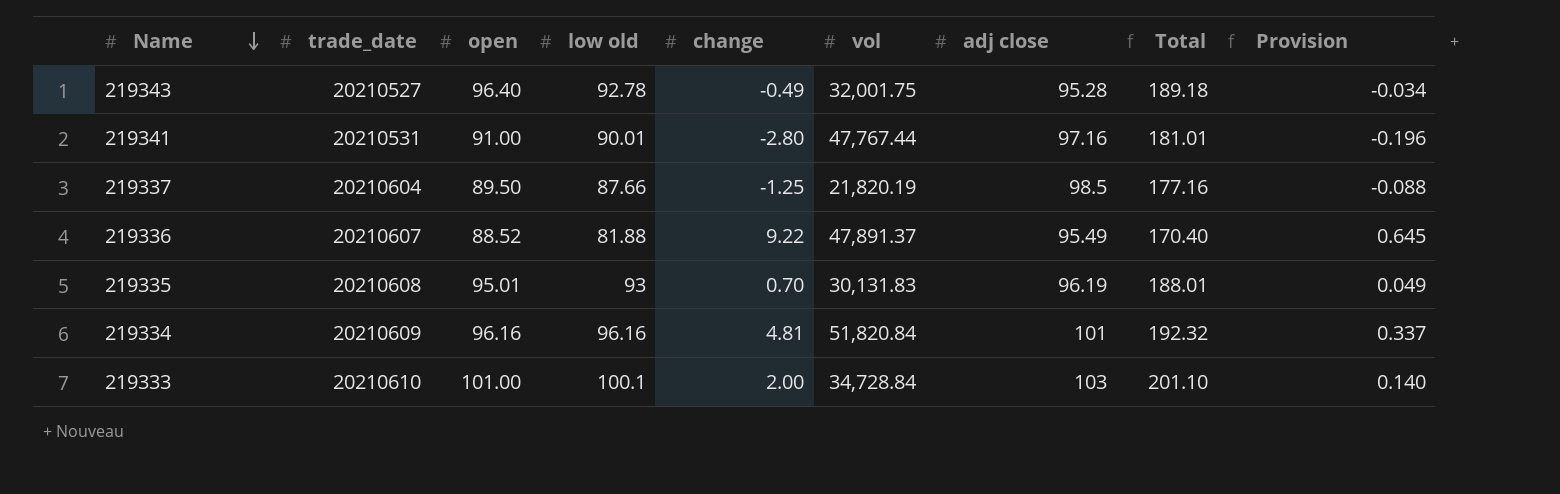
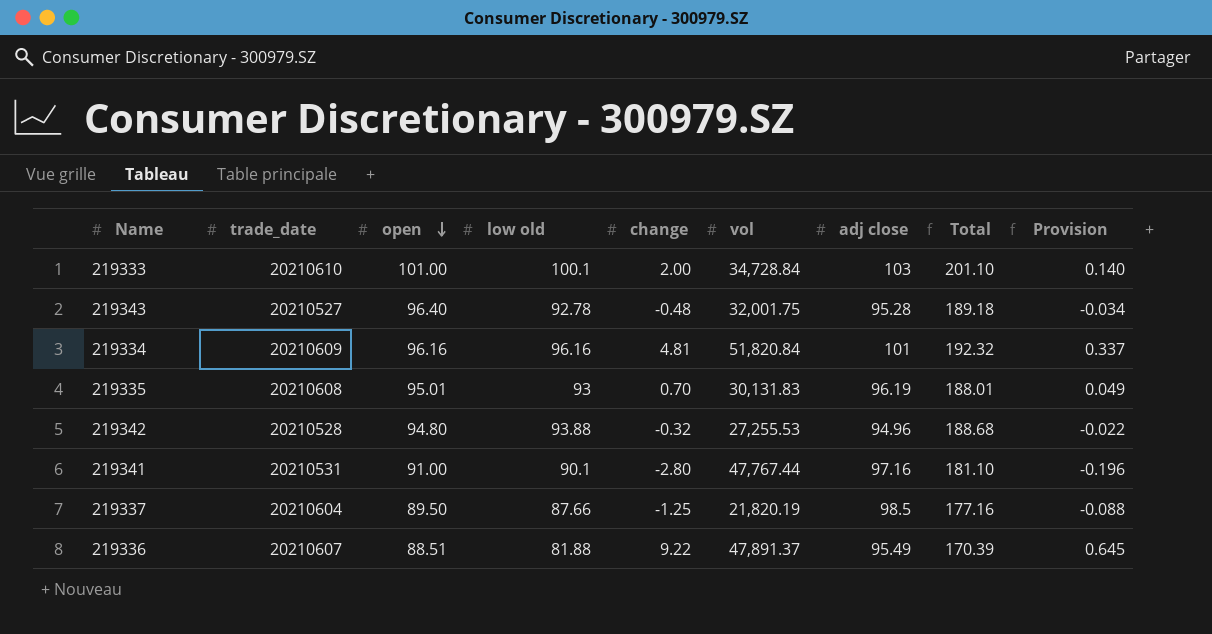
row order: Name descending -> open descending
219343 | change: -0.49 -> -0.48
row 219342: none -> 20210528 | 94.80 | 93.88 | -0.32 | 27,255.53 | 94.96 | 188.68 | -0.022
219341 | low old: 90.01 -> 90.1
219341 | Total: 181.01 -> 181.10
219336 | open: 88.52 -> 88.51
219336 | Total: 170.40 -> 170.39

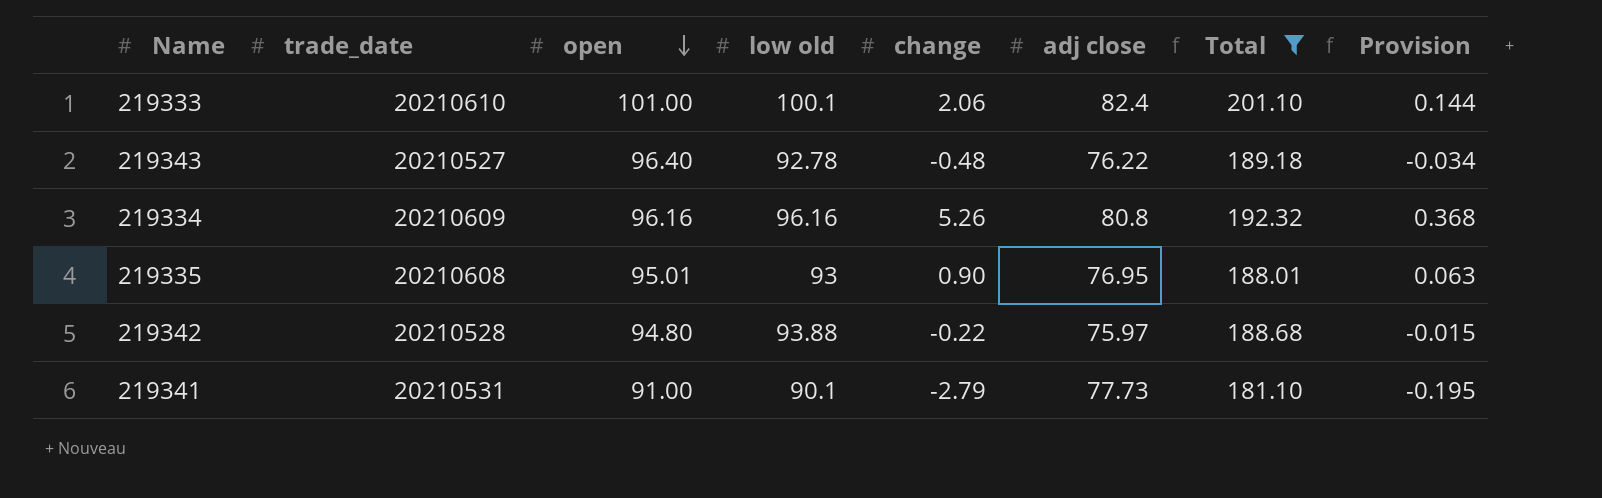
filter: none -> Total >= 181.10
column vol | position: 6 -> none
219333 | change: 2.00 -> 2.06
219333 | adj close: 103 -> 82.4
219333 | Provision: 0.140 -> 0.144
219343 | adj close: 95.28 -> 76.22
219334 | change: 4.81 -> 5.26
219334 | adj close: 101 -> 80.8
219334 | Provision: 0.337 -> 0.368
219335 | change: 0.70 -> 0.90
219335 | adj close: 96.19 -> 76.95
219335 | Provision: 0.049 -> 0.063
219342 | change: -0.32 -> -0.22
219342 | adj close: 94.96 -> 75.97
219342 | Provision: -0.022 -> -0.015
219341 | change: -2.80 -> -2.79
219341 | adj close: 97.16 -> 77.73
219341 | Provision: -0.196 -> -0.195

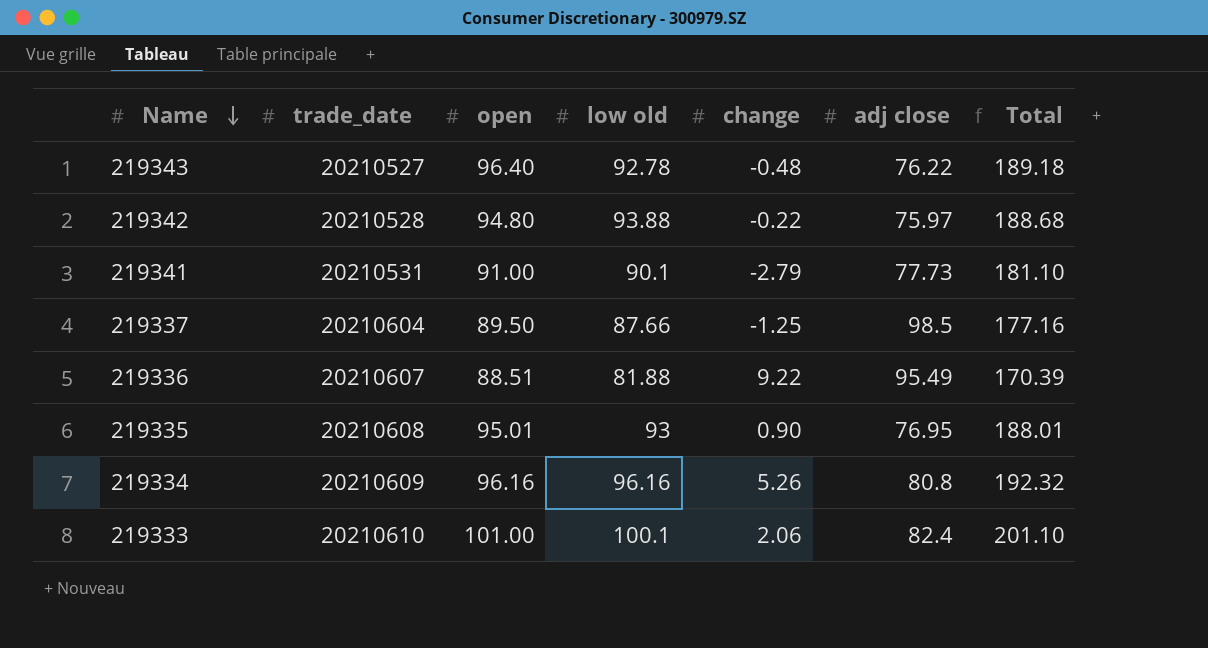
filter: Total >= 181.10 -> none
row order: open descending -> Name descending
column Provision | formula: [change] * 0.07 -> none

